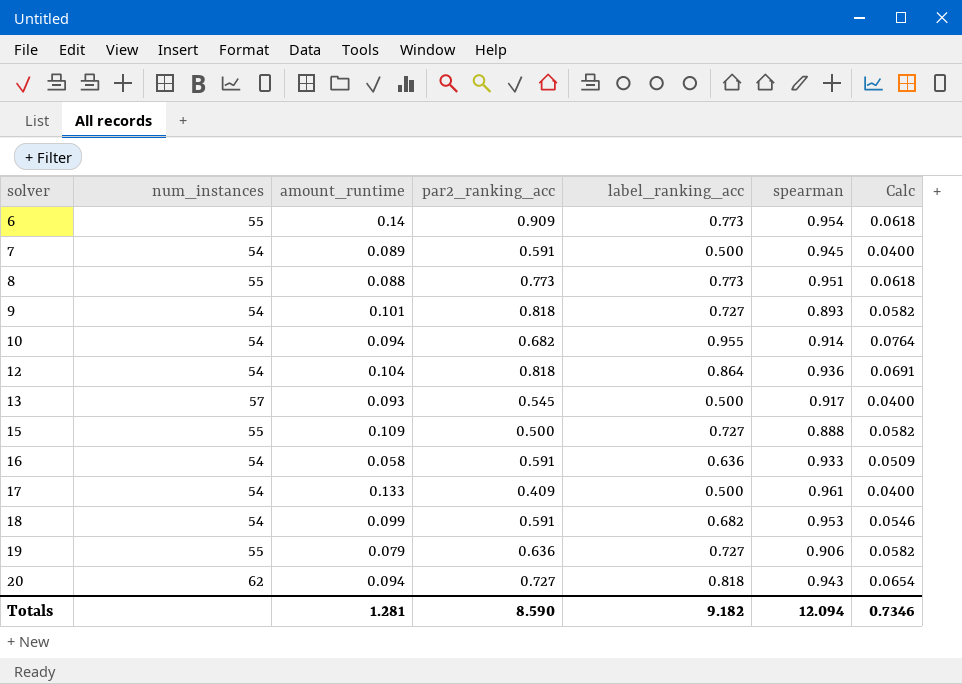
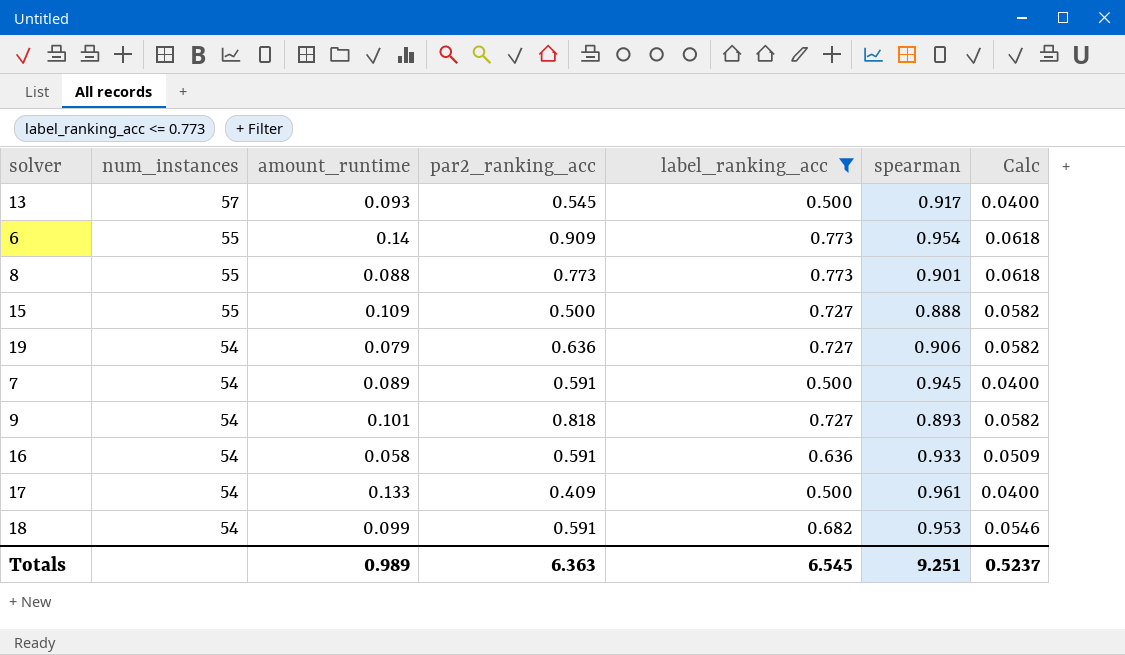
filter: none -> label_ranking_acc <= 0.773
row order: solver ascending -> num_instances descending
8 | spearman: 0.951 -> 0.901
19 | num_instances: 55 -> 54
Totals | amount_runtime: 1.281 -> 0.989
Totals | par2_ranking_acc: 8.590 -> 6.363
Totals | label_ranking_acc: 9.182 -> 6.545
Totals | spearman: 12.094 -> 9.251
Totals | Calc: 0.7346 -> 0.5237

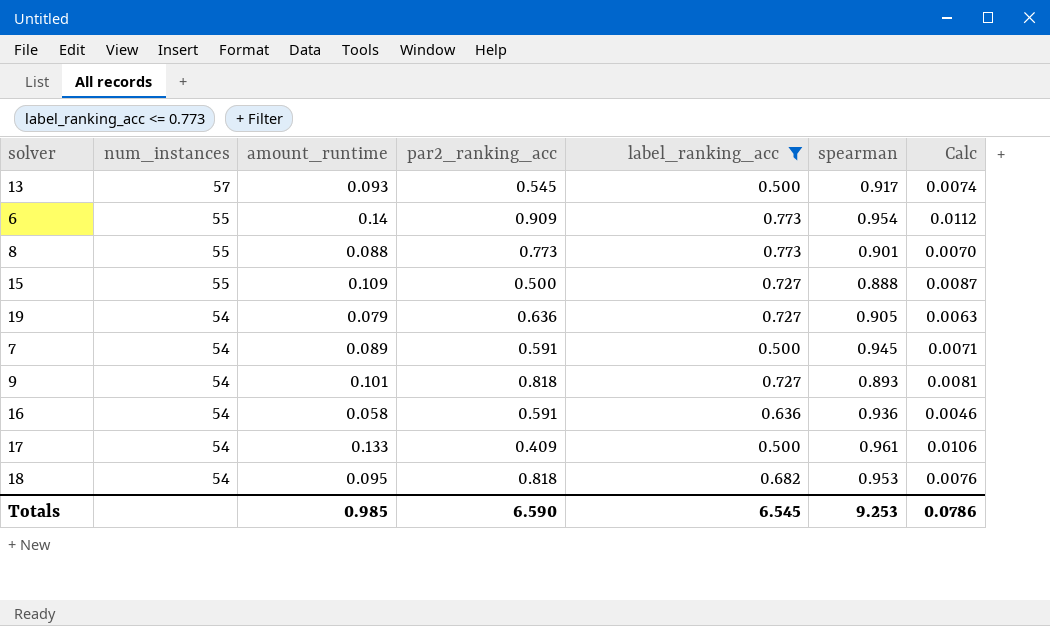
column Calc | formula: [label_ranking_acc] * 0.08 -> [amount_runtime] * 0.08
19 | spearman: 0.906 -> 0.905
16 | spearman: 0.933 -> 0.936
18 | amount_runtime: 0.099 -> 0.095
18 | par2_ranking_acc: 0.591 -> 0.818
Totals | amount_runtime: 0.989 -> 0.985
Totals | par2_ranking_acc: 6.363 -> 6.590
Totals | spearman: 9.251 -> 9.253
Totals | Calc: 0.5237 -> 0.0786

